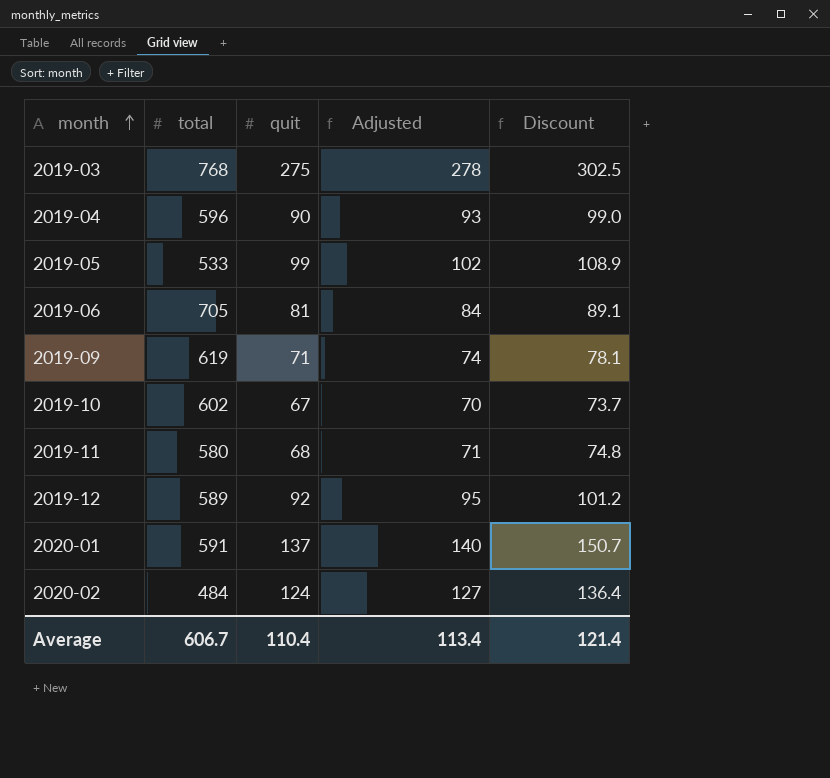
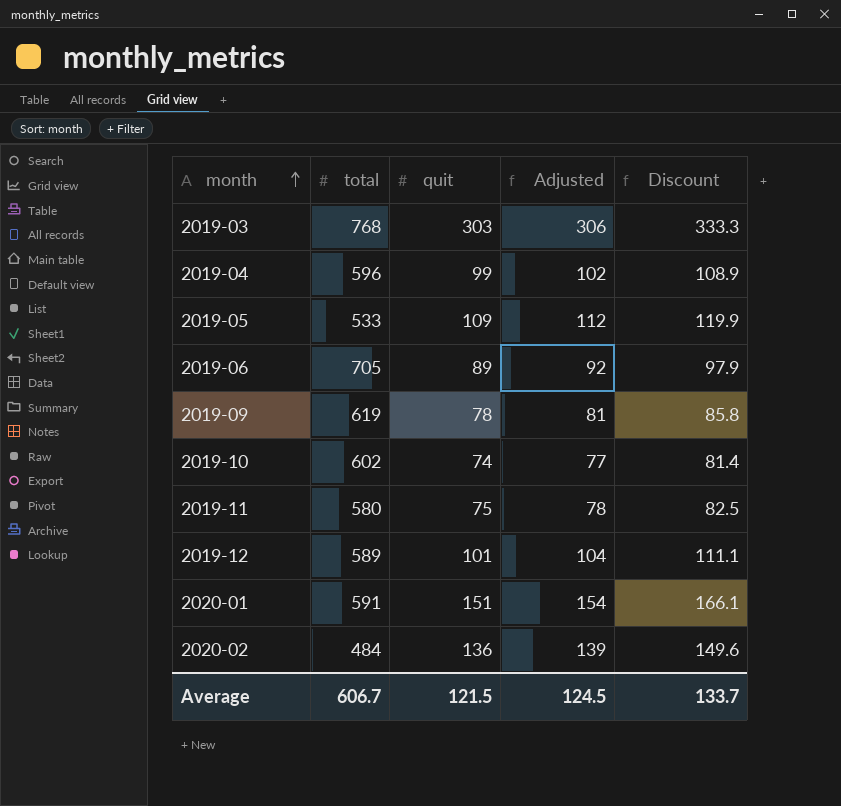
2019-03 | quit: 275 -> 303
2019-03 | Adjusted: 278 -> 306
2019-03 | Discount: 302.5 -> 333.3
2019-04 | quit: 90 -> 99
2019-04 | Adjusted: 93 -> 102
2019-04 | Discount: 99.0 -> 108.9
2019-05 | quit: 99 -> 109
2019-05 | Adjusted: 102 -> 112
2019-05 | Discount: 108.9 -> 119.9
2019-06 | quit: 81 -> 89
2019-06 | Adjusted: 84 -> 92
2019-06 | Discount: 89.1 -> 97.9
2019-09 | quit: 71 -> 78
2019-09 | Adjusted: 74 -> 81
2019-09 | Discount: 78.1 -> 85.8
2019-10 | quit: 67 -> 74
2019-10 | Adjusted: 70 -> 77
2019-10 | Discount: 73.7 -> 81.4
2019-11 | quit: 68 -> 75
2019-11 | Adjusted: 71 -> 78
2019-11 | Discount: 74.8 -> 82.5
2019-12 | quit: 92 -> 101
2019-12 | Adjusted: 95 -> 104
2019-12 | Discount: 101.2 -> 111.1
2020-01 | quit: 137 -> 151
2020-01 | Adjusted: 140 -> 154
2020-01 | Discount: 150.7 -> 166.1
2020-02 | quit: 124 -> 136
2020-02 | Adjusted: 127 -> 139
2020-02 | Discount: 136.4 -> 149.6
Average | quit: 110.4 -> 121.5
Average | Adjusted: 113.4 -> 124.5
Average | Discount: 121.4 -> 133.7

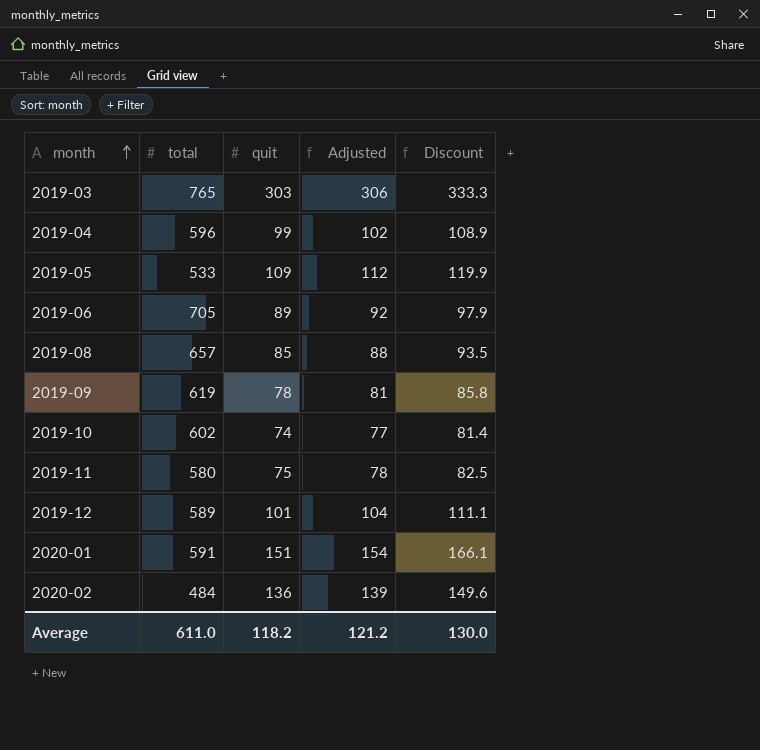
2019-03 | total: 768 -> 765
row 2019-08: none -> 657 | 85 | 88 | 93.5
Average | total: 606.7 -> 611.0
Average | quit: 121.5 -> 118.2
Average | Adjusted: 124.5 -> 121.2
Average | Discount: 133.7 -> 130.0

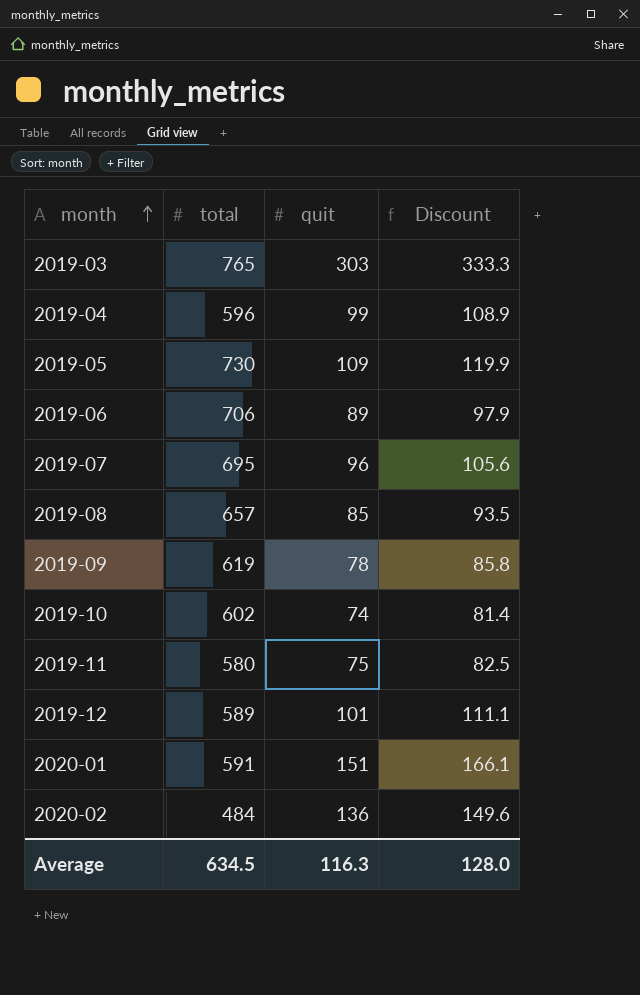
column Adjusted | formula: [quit] + 3 -> none
2019-05 | total: 533 -> 730
2019-06 | total: 705 -> 706
row 2019-07: none -> 695 | 96 | 105.6
Average | total: 611.0 -> 634.5
Average | quit: 118.2 -> 116.3
Average | Discount: 130.0 -> 128.0

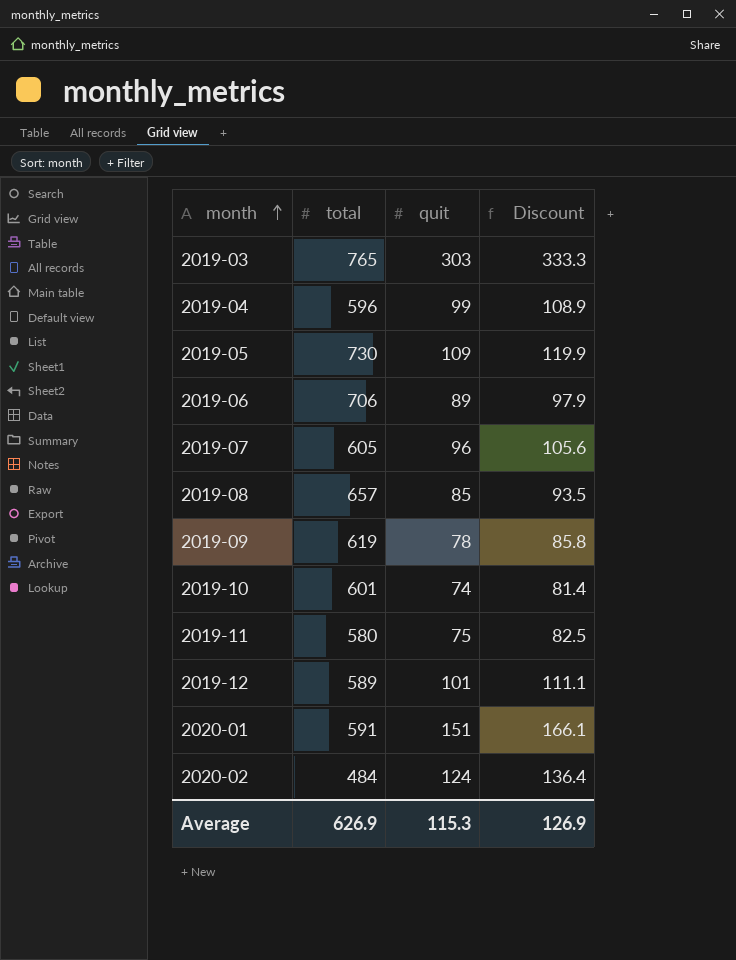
2019-07 | total: 695 -> 605
2019-10 | total: 602 -> 601
2020-02 | quit: 136 -> 124
2020-02 | Discount: 149.6 -> 136.4
Average | total: 634.5 -> 626.9
Average | quit: 116.3 -> 115.3
Average | Discount: 128.0 -> 126.9

